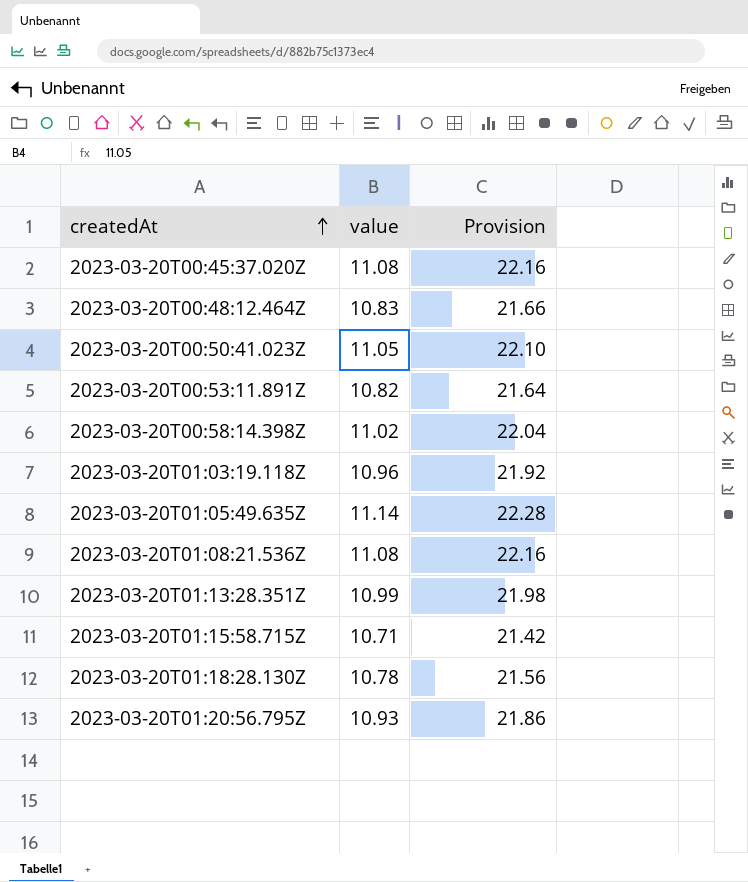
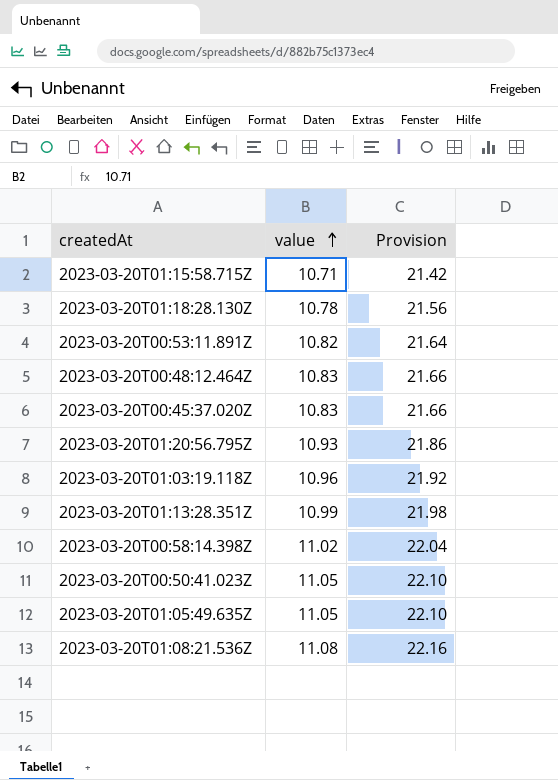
row order: createdAt ascending -> value ascending
2023-03-20T00:45:37.020Z | value: 11.08 -> 10.83
2023-03-20T00:45:37.020Z | Provision: 22.16 -> 21.66
2023-03-20T01:05:49.635Z | value: 11.14 -> 11.05
2023-03-20T01:05:49.635Z | Provision: 22.28 -> 22.10

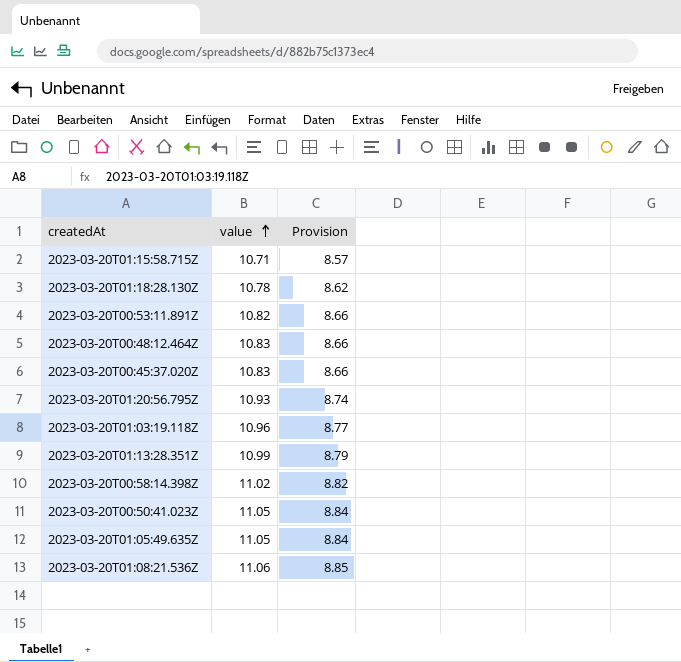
column Provision | formula: [value] * 2 -> [value] * 0.8
2023-03-20T01:08:21.536Z | value: 11.08 -> 11.06

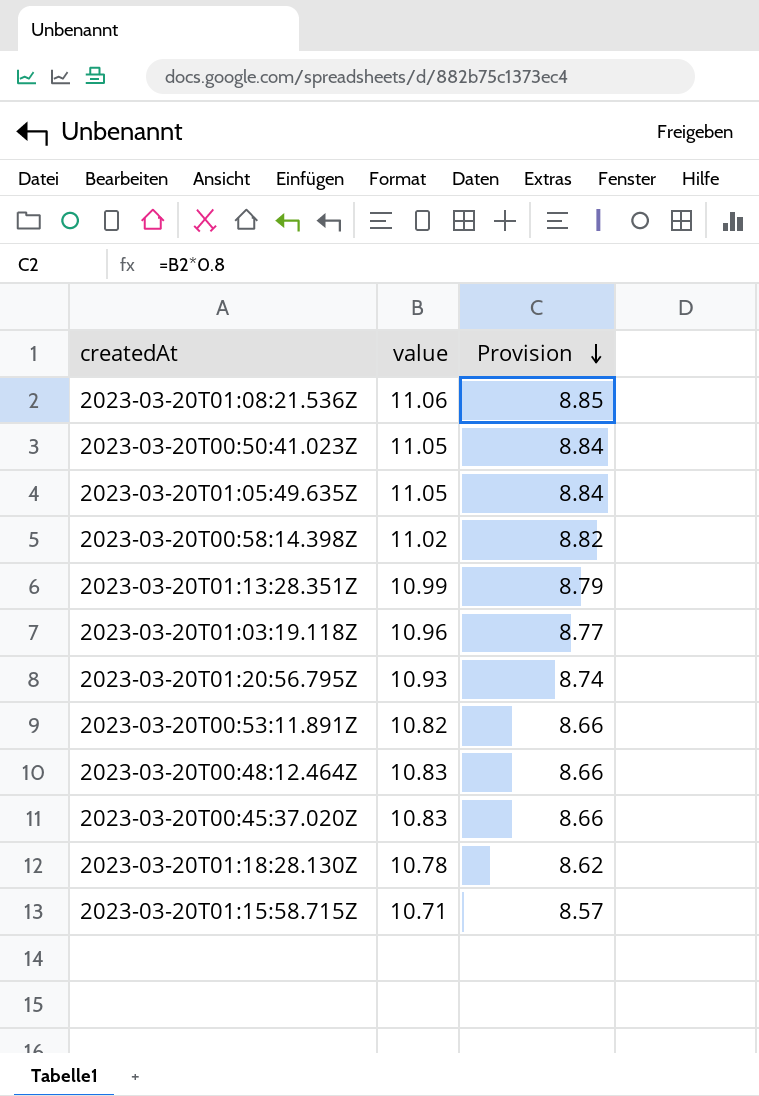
row order: value ascending -> Provision descending

